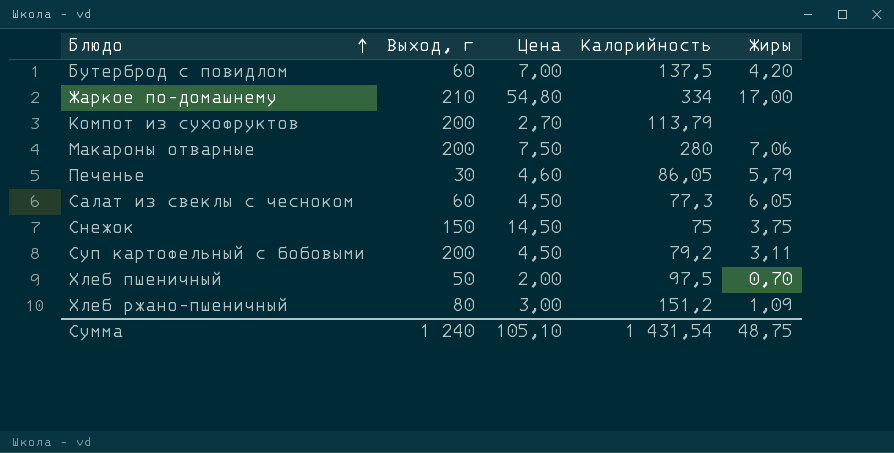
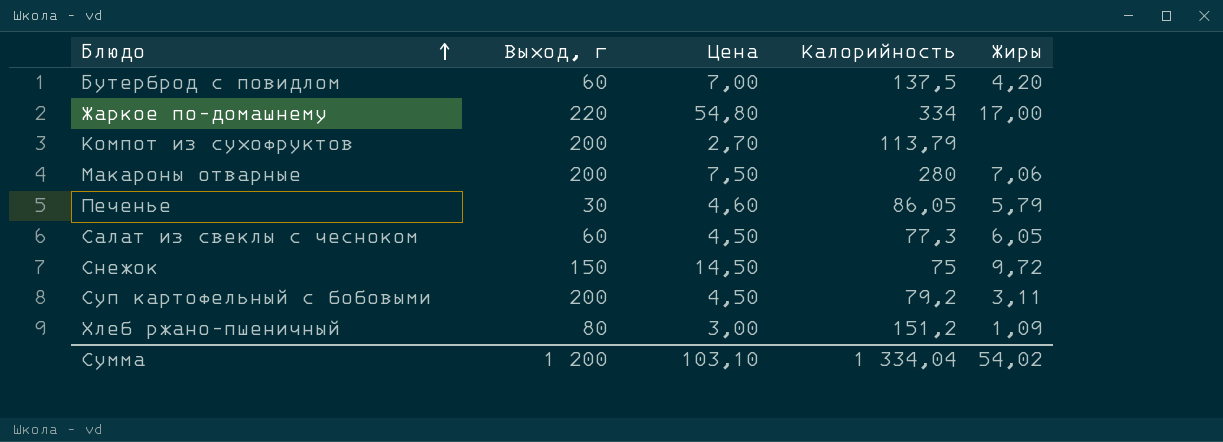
row Хлеб пшеничный: 50 | 2,00 | 97,5 | 0,70 -> none
Жаркое по-домашнему | Выход, г: 210 -> 220
Снежок | Жиры: 3,75 -> 9,72
Сумма | Выход, г: 1 240 -> 1 200
Сумма | Цена: 105,10 -> 103,10
Сумма | Калорийность: 1 431,54 -> 1 334,04
Сумма | Жиры: 48,75 -> 54,02

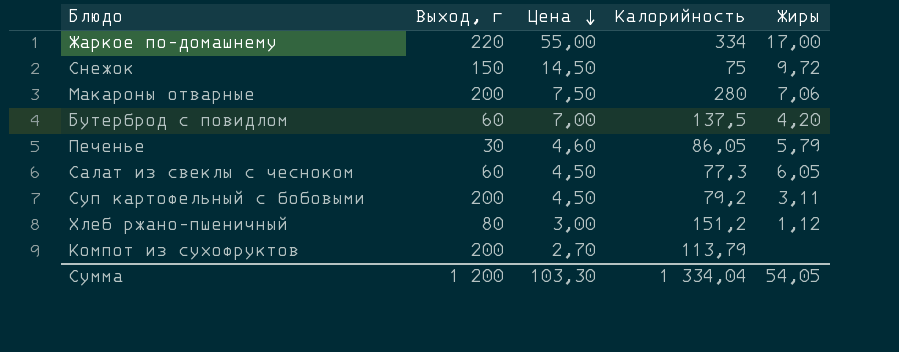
row order: Блюдо ascending -> Цена descending
Жаркое по-домашнему | Цена: 54,80 -> 55,00
Хлеб ржано-пшеничный | Жиры: 1,09 -> 1,12
Сумма | Цена: 103,10 -> 103,30
Сумма | Жиры: 54,02 -> 54,05

